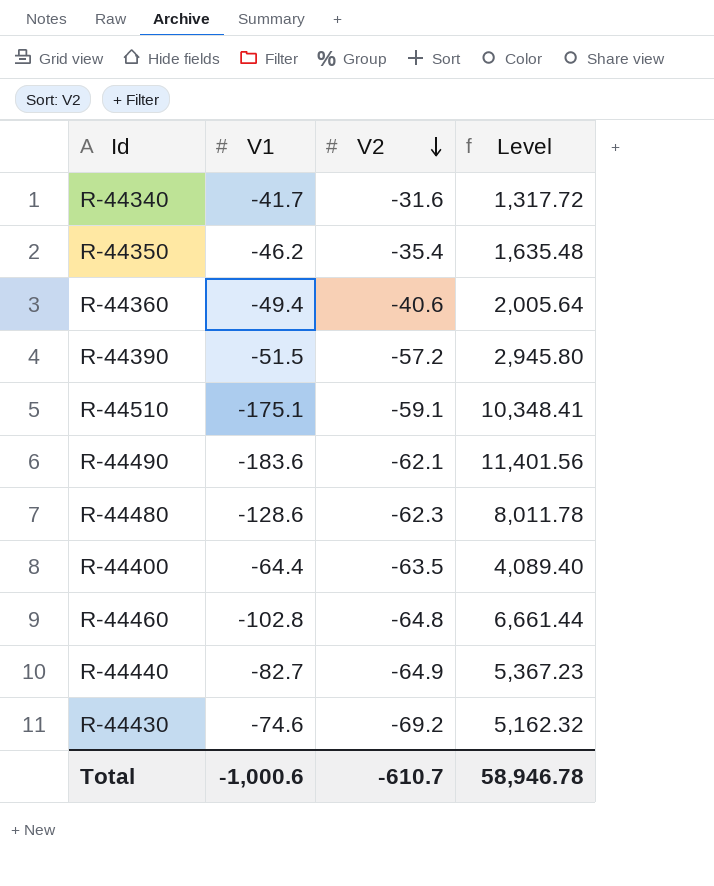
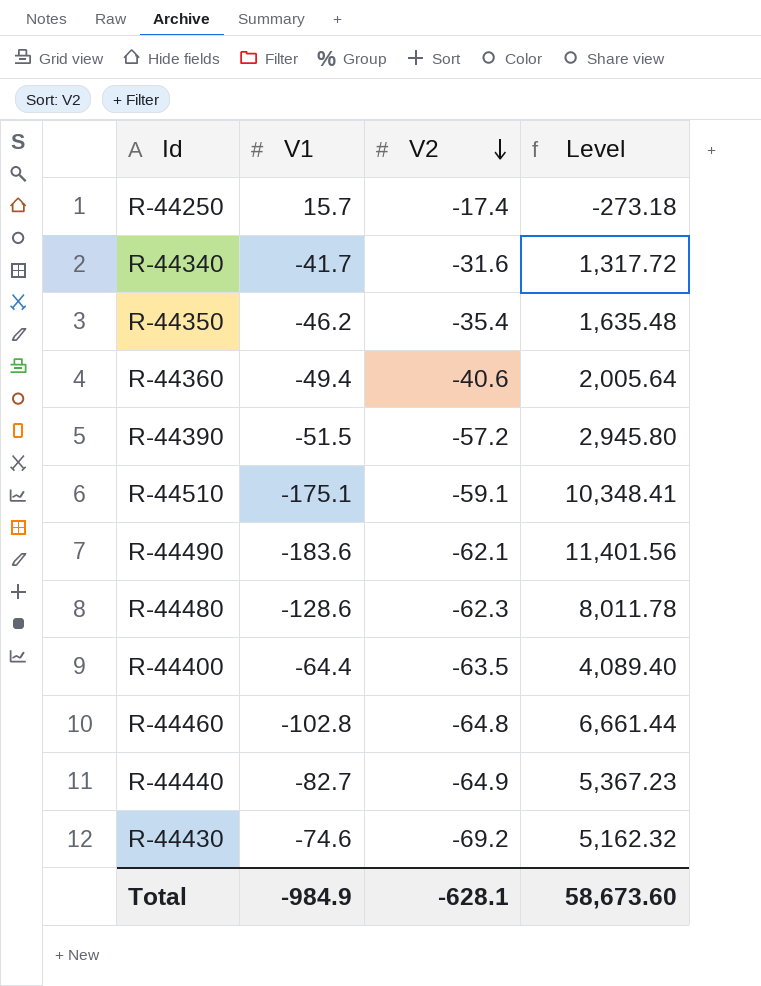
row R-44250: none -> 15.7 | -17.4 | -273.18
Total | V1: -1,000.6 -> -984.9
Total | V2: -610.7 -> -628.1
Total | Level: 58,946.78 -> 58,673.60

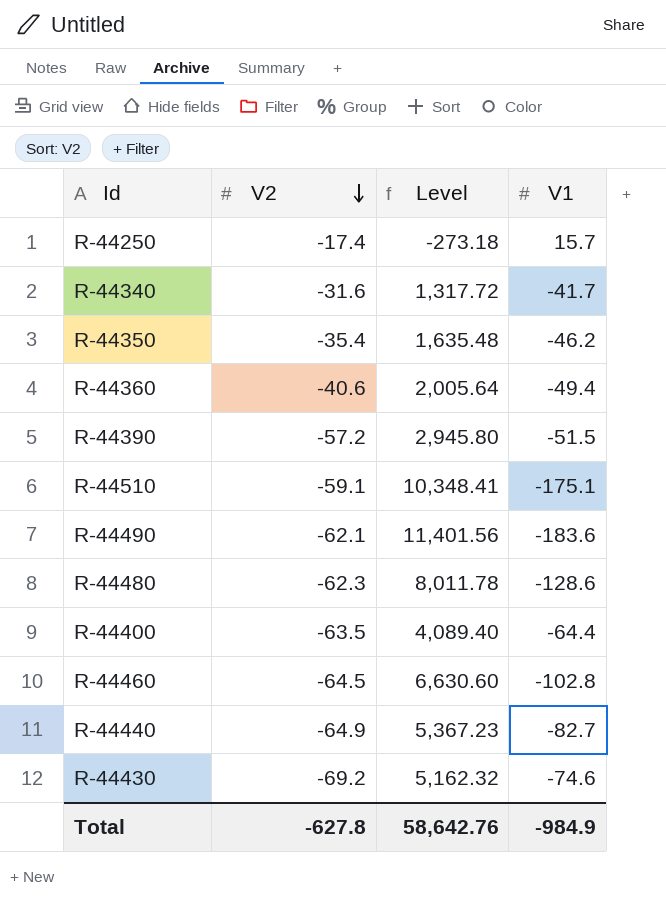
column V1 | position: 2 -> 4
R-44460 | V2: -64.8 -> -64.5
R-44460 | Level: 6,661.44 -> 6,630.60
Total | V2: -628.1 -> -627.8
Total | Level: 58,673.60 -> 58,642.76

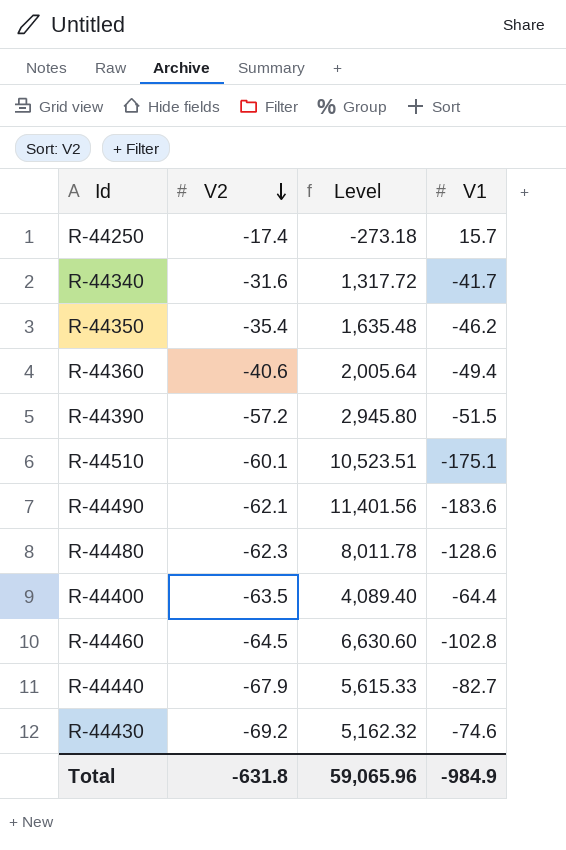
R-44510 | V2: -59.1 -> -60.1
R-44510 | Level: 10,348.41 -> 10,523.51
R-44440 | V2: -64.9 -> -67.9
R-44440 | Level: 5,367.23 -> 5,615.33
Total | V2: -627.8 -> -631.8
Total | Level: 58,642.76 -> 59,065.96

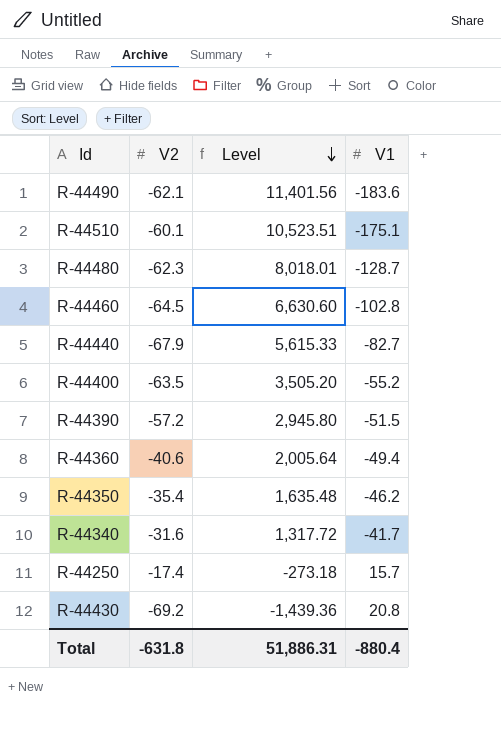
row order: V2 descending -> Level descending
R-44480 | Level: 8,011.78 -> 8,018.01
R-44480 | V1: -128.6 -> -128.7
R-44400 | Level: 4,089.40 -> 3,505.20
R-44400 | V1: -64.4 -> -55.2
R-44430 | Level: 5,162.32 -> -1,439.36
R-44430 | V1: -74.6 -> 20.8
Total | Level: 59,065.96 -> 51,886.31
Total | V1: -984.9 -> -880.4

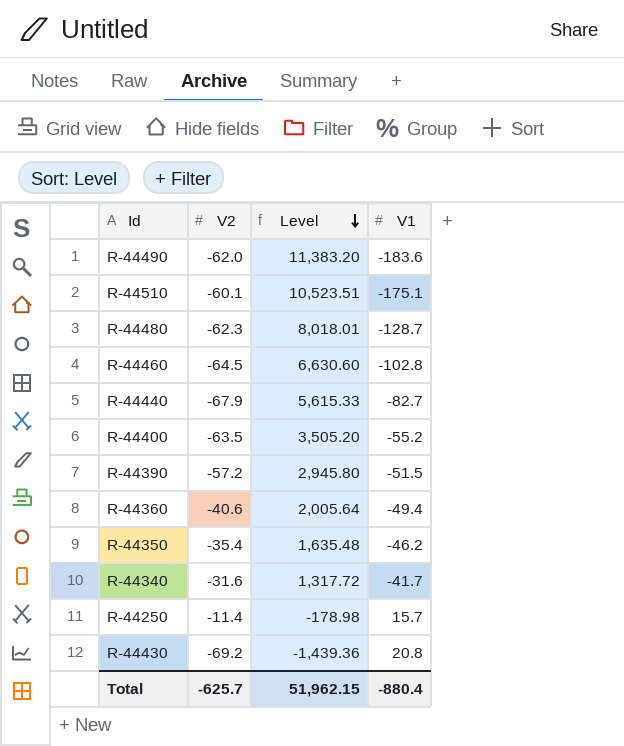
R-44490 | V2: -62.1 -> -62.0
R-44490 | Level: 11,401.56 -> 11,383.20
R-44250 | V2: -17.4 -> -11.4
R-44250 | Level: -273.18 -> -178.98
Total | V2: -631.8 -> -625.7
Total | Level: 51,886.31 -> 51,962.15

